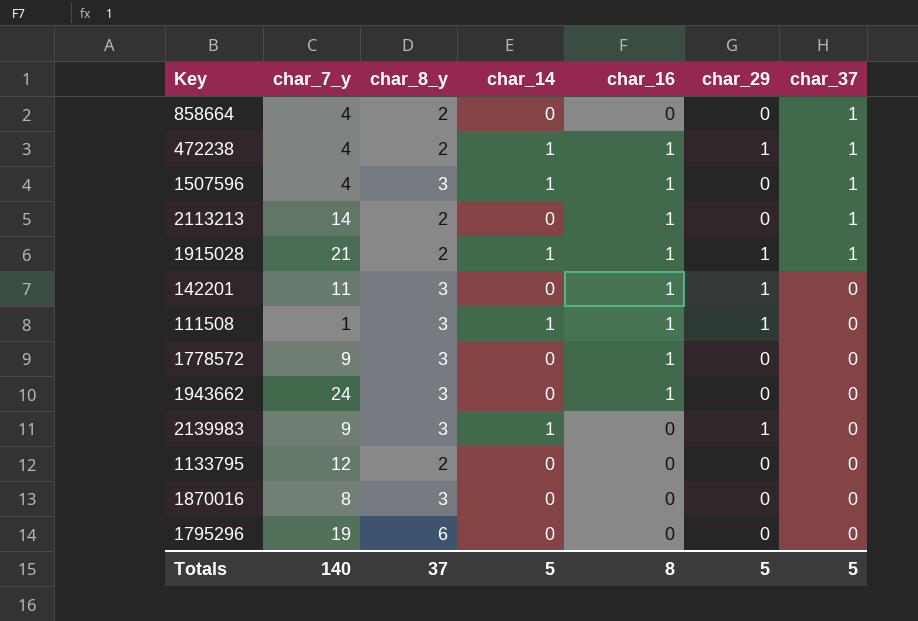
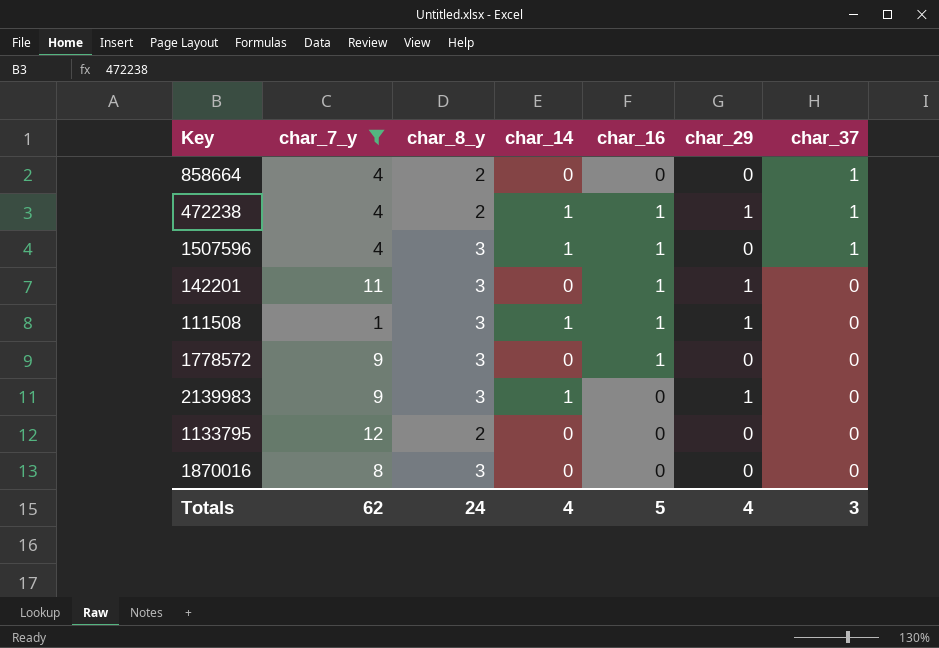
filter: none -> char_7_y <= 12
Totals | char_7_y: 140 -> 62
Totals | char_8_y: 37 -> 24
Totals | char_14: 5 -> 4
Totals | char_16: 8 -> 5
Totals | char_29: 5 -> 4
Totals | char_37: 5 -> 3

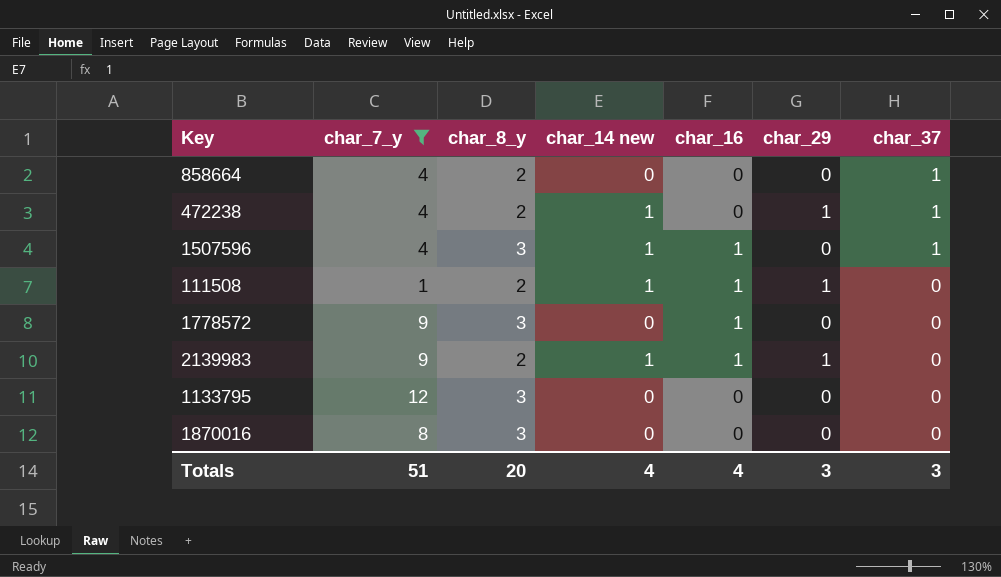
column name: char_14 -> char_14 new
row 142201: 11 | 3 | 0 | 1 | 1 | 0 -> none
472238 | char_16: 1 -> 0
111508 | char_8_y: 3 -> 2
2139983 | char_8_y: 3 -> 2
2139983 | char_16: 0 -> 1
1133795 | char_8_y: 2 -> 3
Totals | char_7_y: 62 -> 51
Totals | char_8_y: 24 -> 20
Totals | char_16: 5 -> 4
Totals | char_29: 4 -> 3

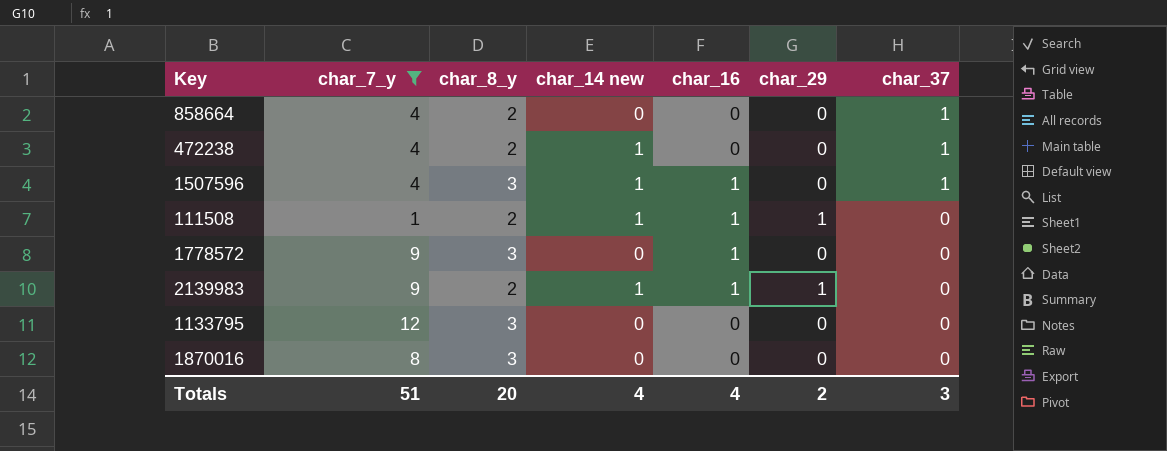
472238 | char_29: 1 -> 0
Totals | char_29: 3 -> 2

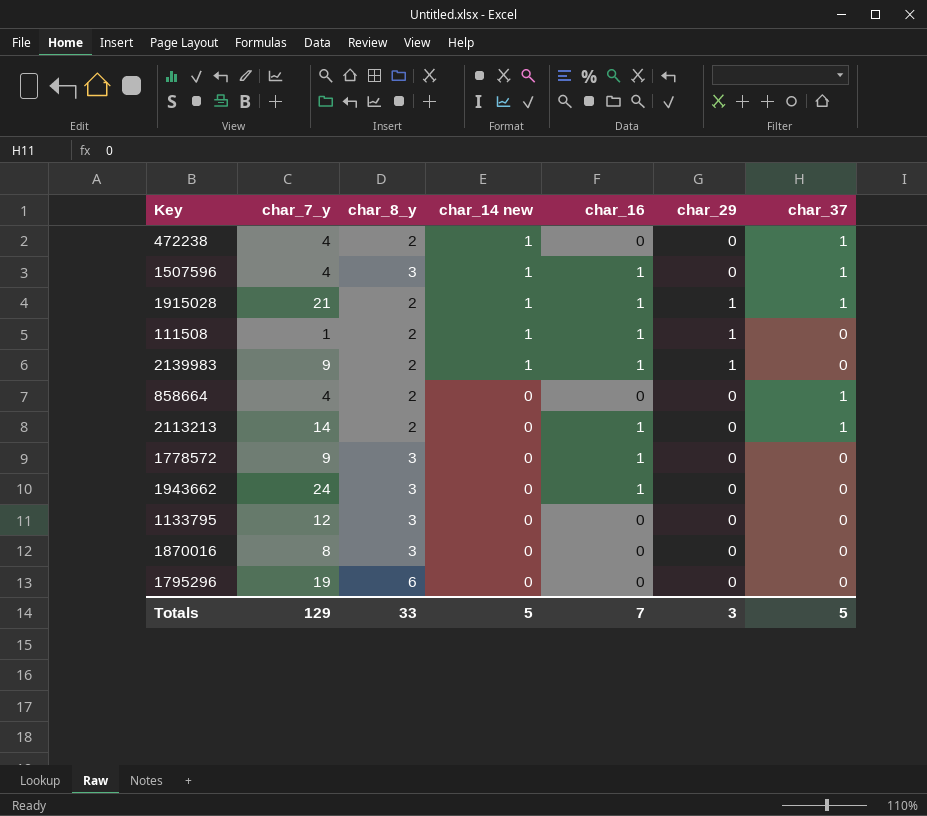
filter: char_7_y <= 12 -> none
row order: char_37 descending -> char_14 new descending
Totals | char_7_y: 51 -> 129
Totals | char_8_y: 20 -> 33
Totals | char_14 new: 4 -> 5
Totals | char_16: 4 -> 7
Totals | char_29: 2 -> 3
Totals | char_37: 3 -> 5

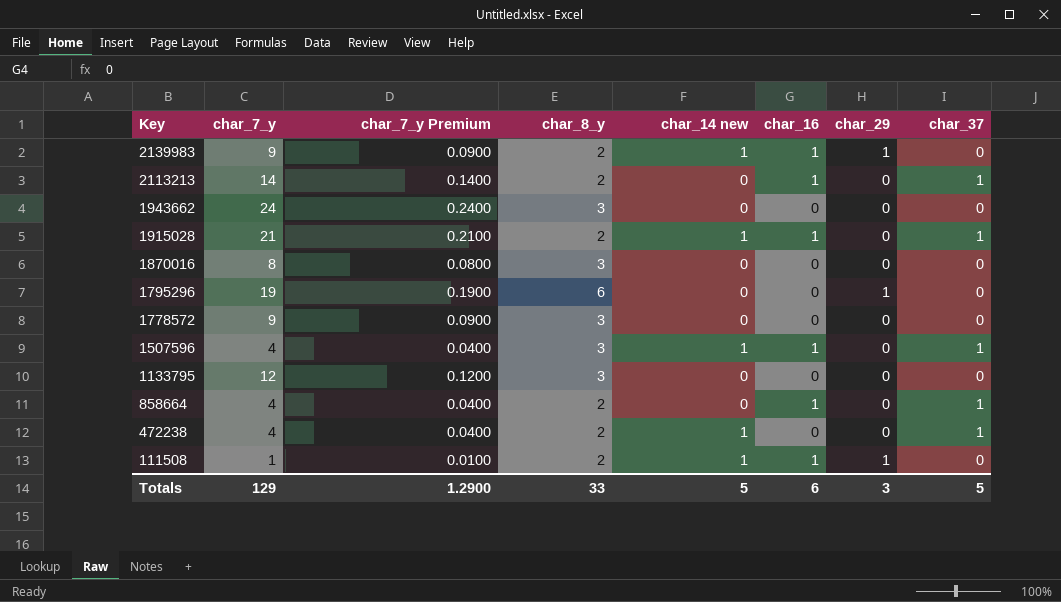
row order: char_14 new descending -> Key descending
column char_7_y Premium | formula: none -> [char_7_y] * 0.01
1943662 | char_16: 1 -> 0
1915028 | char_29: 1 -> 0
1795296 | char_29: 0 -> 1
1778572 | char_16: 1 -> 0
858664 | char_16: 0 -> 1
Totals | char_16: 7 -> 6

